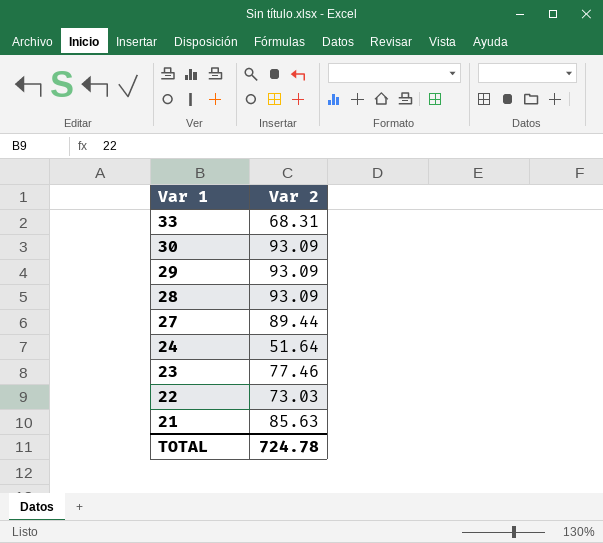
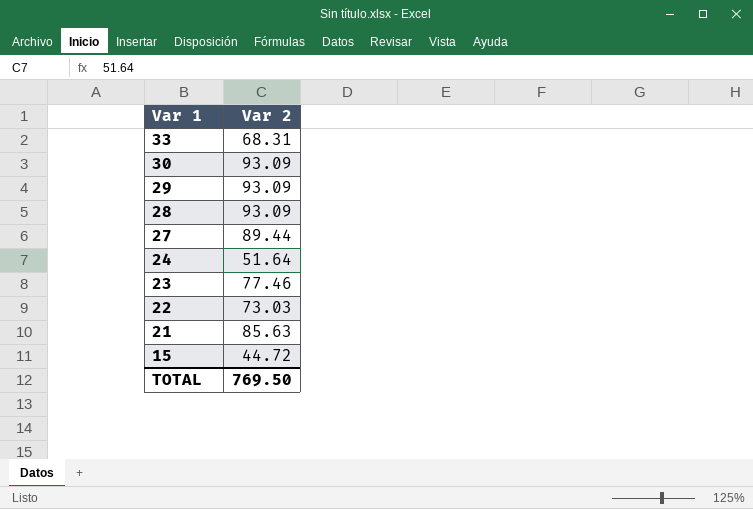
row 15: none -> 44.72
TOTAL | Var 2: 724.78 -> 769.50

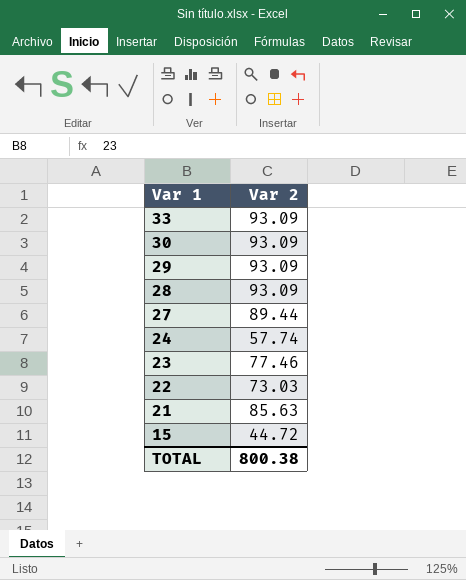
33 | Var 2: 68.31 -> 93.09
24 | Var 2: 51.64 -> 57.74
TOTAL | Var 2: 769.50 -> 800.38

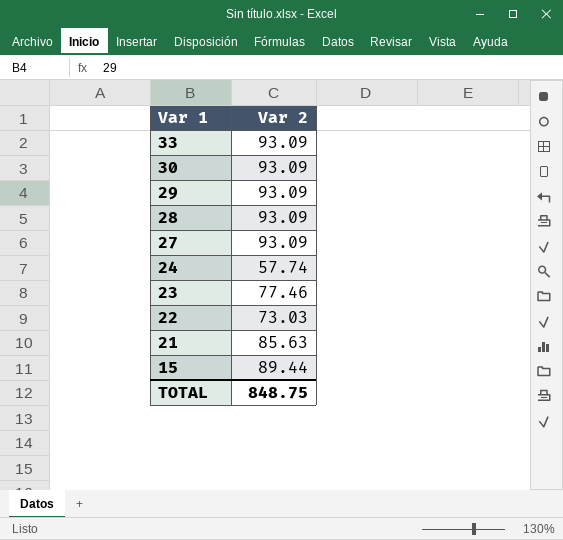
27 | Var 2: 89.44 -> 93.09
15 | Var 2: 44.72 -> 89.44
TOTAL | Var 2: 800.38 -> 848.75

